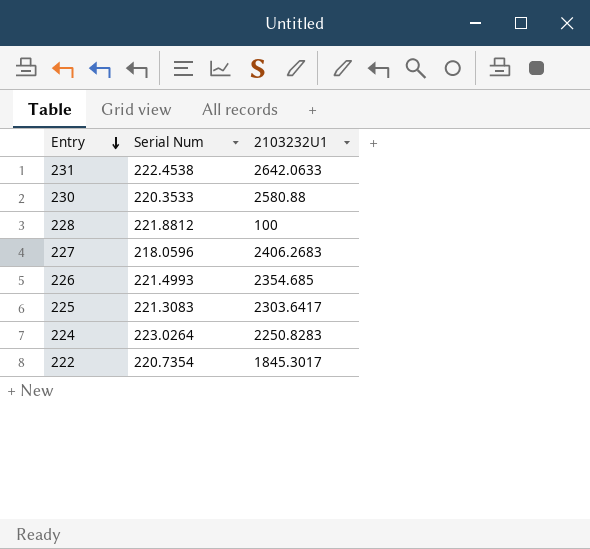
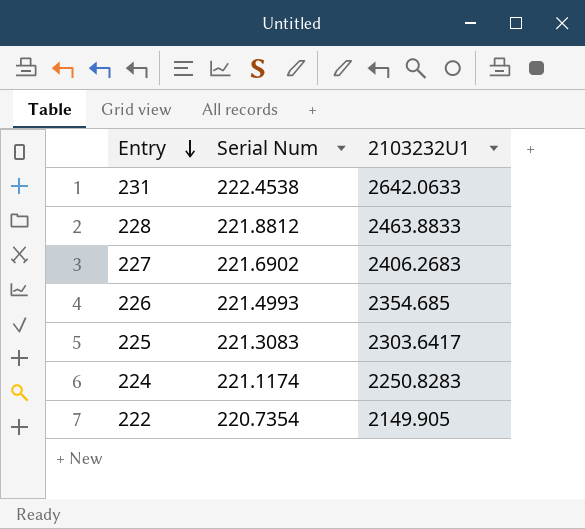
row 230: 220.3533 | 2580.88 -> none
228 | 2103232U1: 100 -> 2463.8833
227 | Serial Num: 218.0596 -> 221.6902
224 | Serial Num: 223.0264 -> 221.1174
222 | 2103232U1: 1845.3017 -> 2149.905

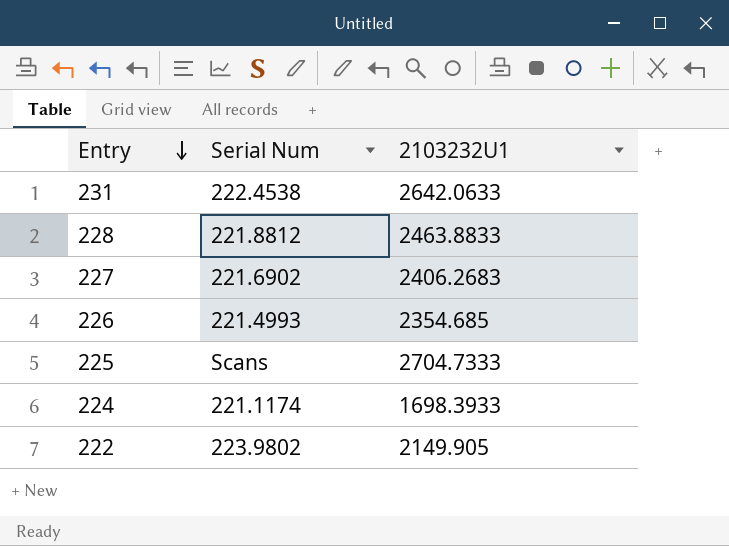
225 | Serial Num: 221.3083 -> Scans
225 | 2103232U1: 2303.6417 -> 2704.7333
224 | 2103232U1: 2250.8283 -> 1698.3933
222 | Serial Num: 220.7354 -> 223.9802

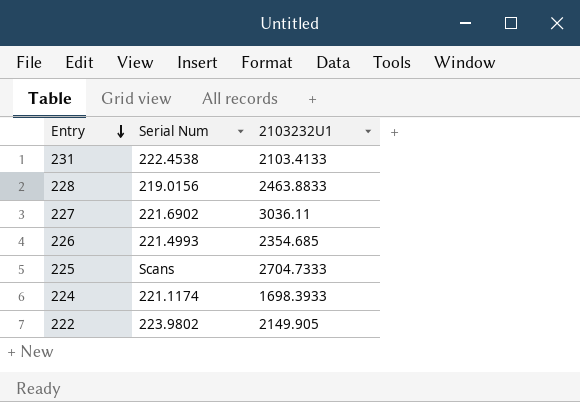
231 | 2103232U1: 2642.0633 -> 2103.4133
228 | Serial Num: 221.8812 -> 219.0156
227 | 2103232U1: 2406.2683 -> 3036.11

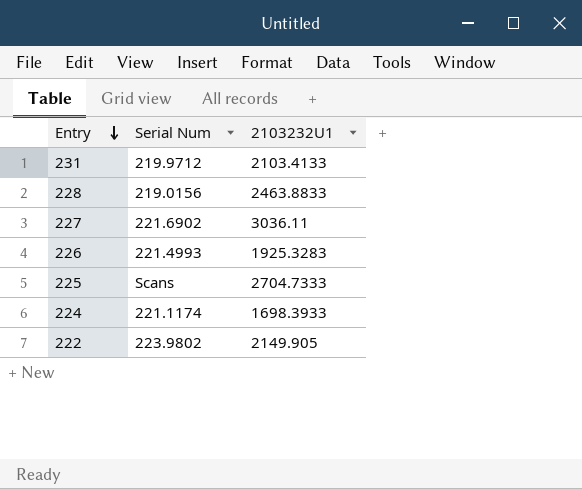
231 | Serial Num: 222.4538 -> 219.9712
226 | 2103232U1: 2354.685 -> 1925.3283

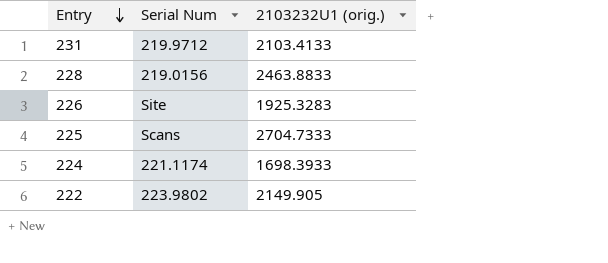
column name: 2103232U1 -> 2103232U1 (orig.)
row 227: 221.6902 | 3036.11 -> none
226 | Serial Num: 221.4993 -> Site

